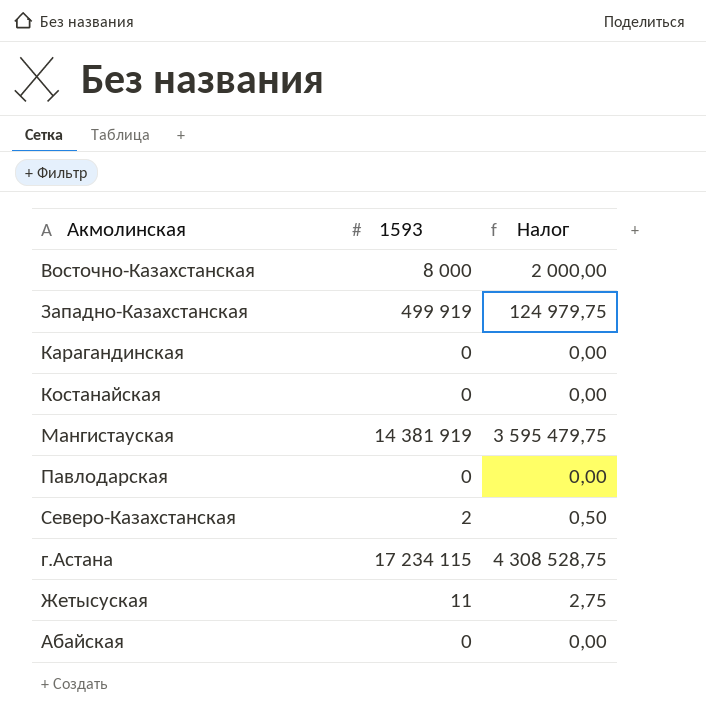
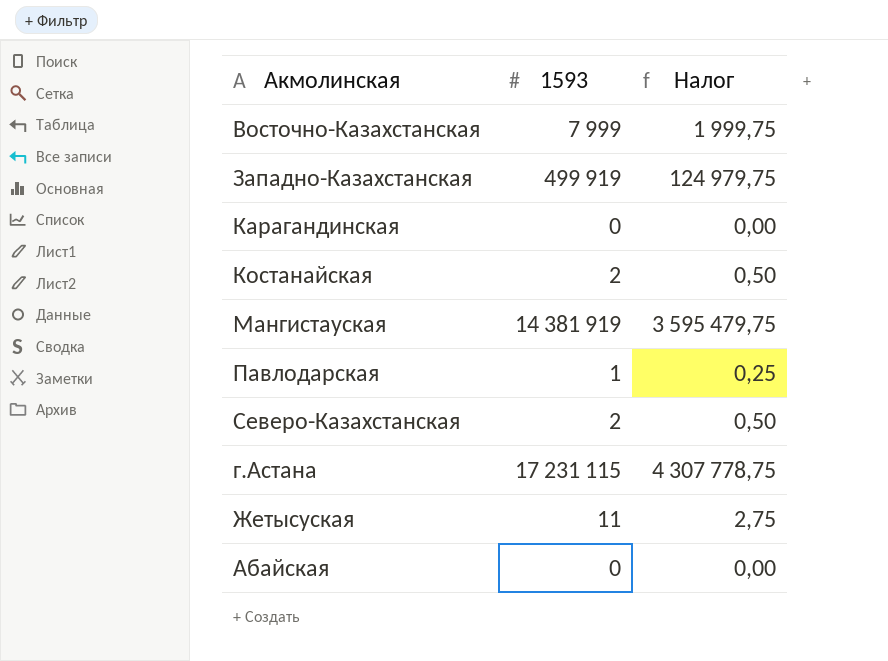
Восточно-Казахстанская | 1593: 8 000 -> 7 999
Восточно-Казахстанская | Налог: 2 000,00 -> 1 999,75
Костанайская | 1593: 0 -> 2
Костанайская | Налог: 0,00 -> 0,50
Павлодарская | 1593: 0 -> 1
Павлодарская | Налог: 0,00 -> 0,25
г.Астана | 1593: 17 234 115 -> 17 231 115
г.Астана | Налог: 4 308 528,75 -> 4 307 778,75

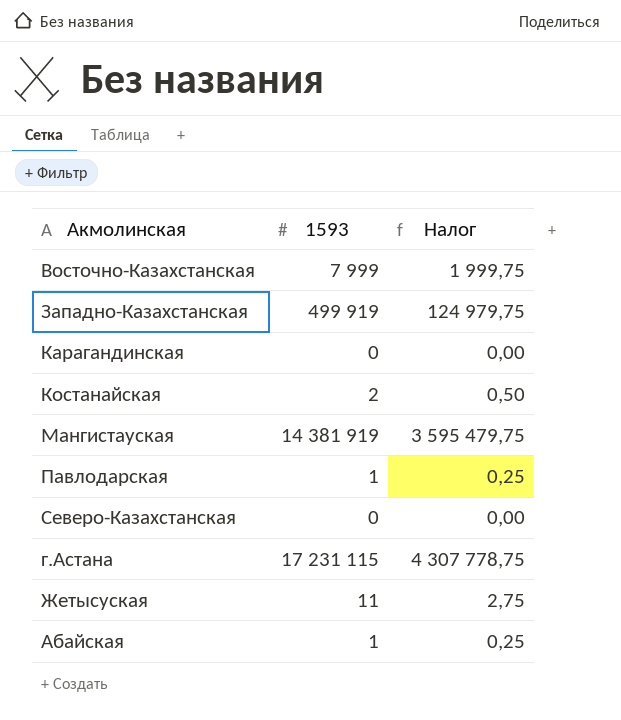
Северо-Казахстанская | 1593: 2 -> 0
Северо-Казахстанская | Налог: 0,50 -> 0,00
Абайская | 1593: 0 -> 1
Абайская | Налог: 0,00 -> 0,25

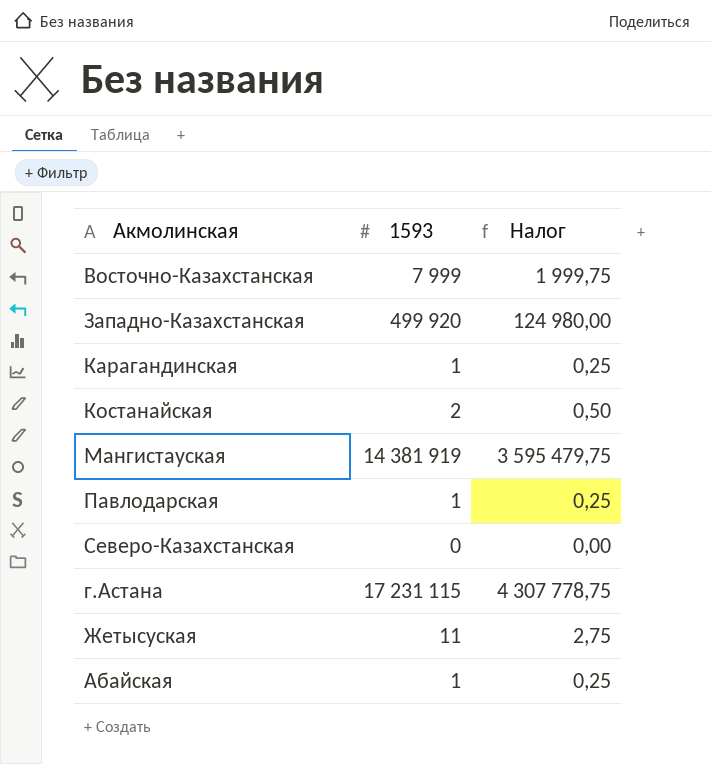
Западно-Казахстанская | 1593: 499 919 -> 499 920
Западно-Казахстанская | Налог: 124 979,75 -> 124 980,00
Карагандинская | 1593: 0 -> 1
Карагандинская | Налог: 0,00 -> 0,25

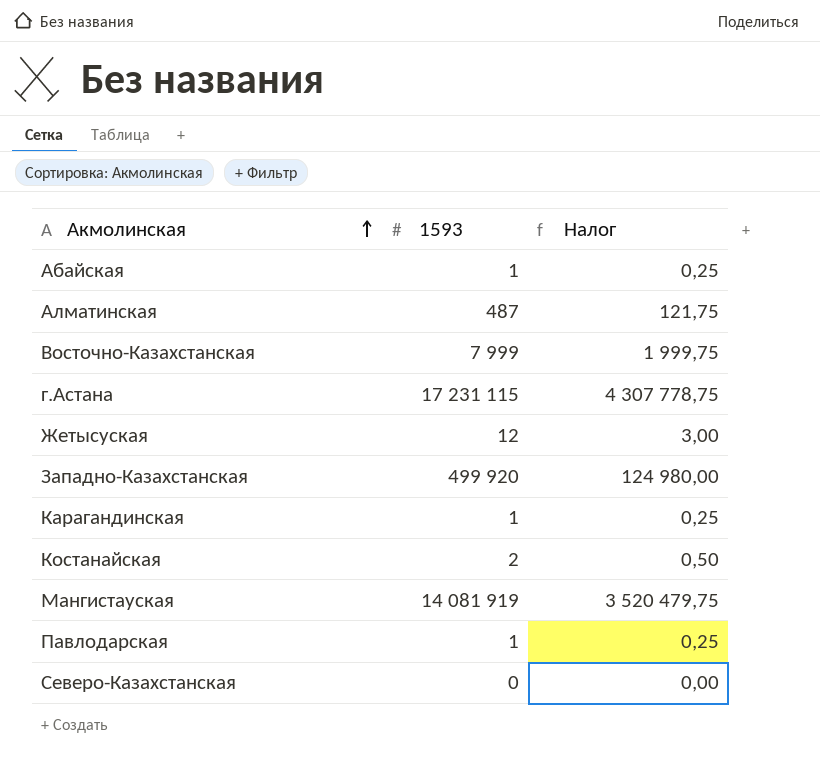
row order: none -> Акмолинская ascending
row Алматинская: none -> 487 | 121,75
Жетысуская | 1593: 11 -> 12
Жетысуская | Налог: 2,75 -> 3,00
Мангистауская | 1593: 14 381 919 -> 14 081 919
Мангистауская | Налог: 3 595 479,75 -> 3 520 479,75

